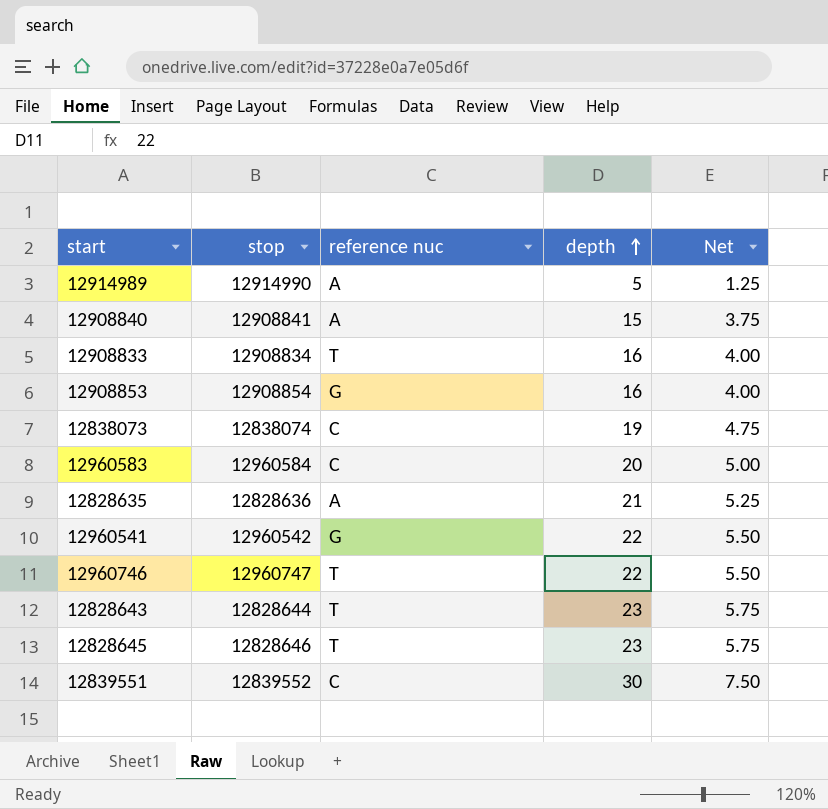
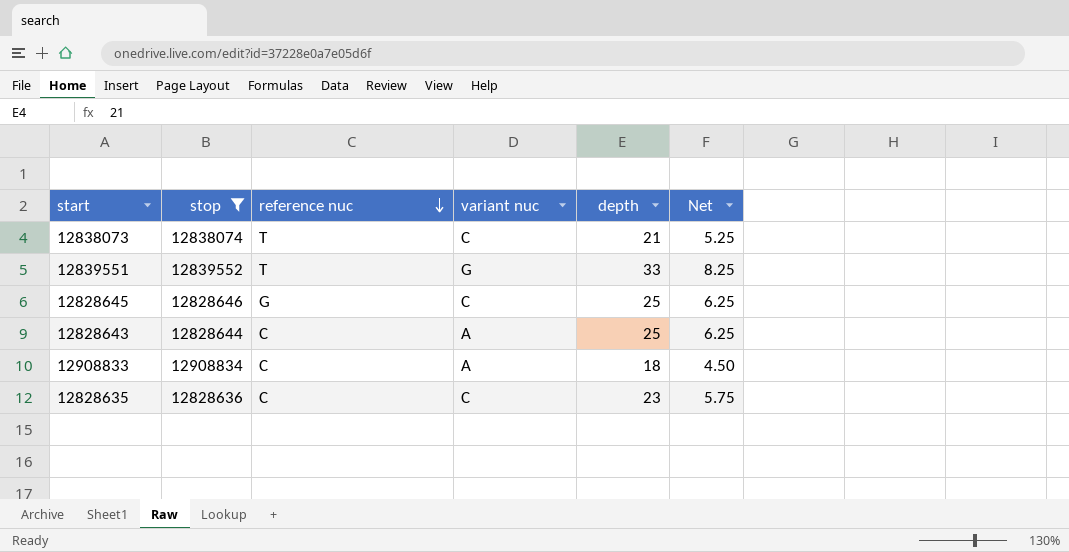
filter: none -> stop <= 12908834
row order: depth ascending -> reference nuc descending
column variant nuc | position: none -> 4
12838073 | reference nuc: C -> T
12838073 | depth: 19 -> 21
12838073 | Net: 4.75 -> 5.25
12839551 | reference nuc: C -> T
12839551 | depth: 30 -> 33
12839551 | Net: 7.50 -> 8.25
12828645 | reference nuc: T -> G
12828645 | depth: 23 -> 25
12828645 | Net: 5.75 -> 6.25
12828643 | reference nuc: T -> C
12828643 | depth: 23 -> 25
12828643 | Net: 5.75 -> 6.25
12908833 | reference nuc: T -> C
12908833 | depth: 16 -> 18
12908833 | Net: 4.00 -> 4.50
12828635 | reference nuc: A -> C
12828635 | depth: 21 -> 23
12828635 | Net: 5.25 -> 5.75

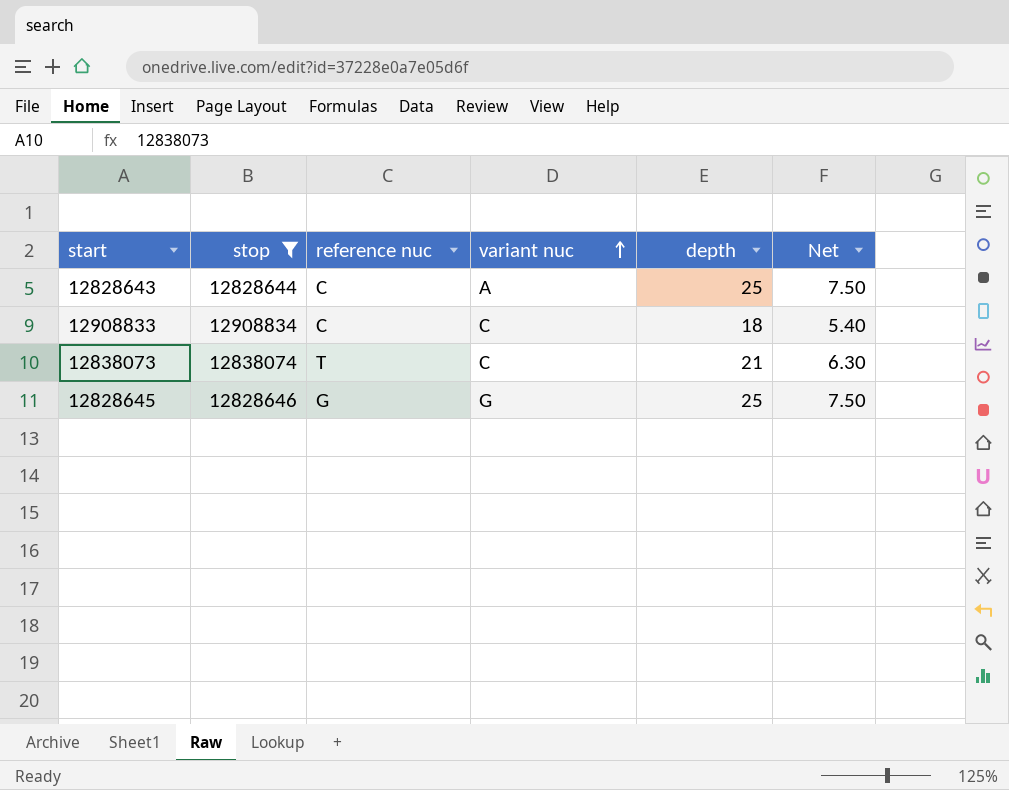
row order: reference nuc descending -> variant nuc ascending
column Net | formula: [depth] * 0.25 -> [depth] * 0.3
row 12839551: 12839552 | T | G | 33 | 8.25 -> none
row 12828635: 12828636 | C | C | 23 | 5.75 -> none
12908833 | variant nuc: A -> C
12828645 | variant nuc: C -> G

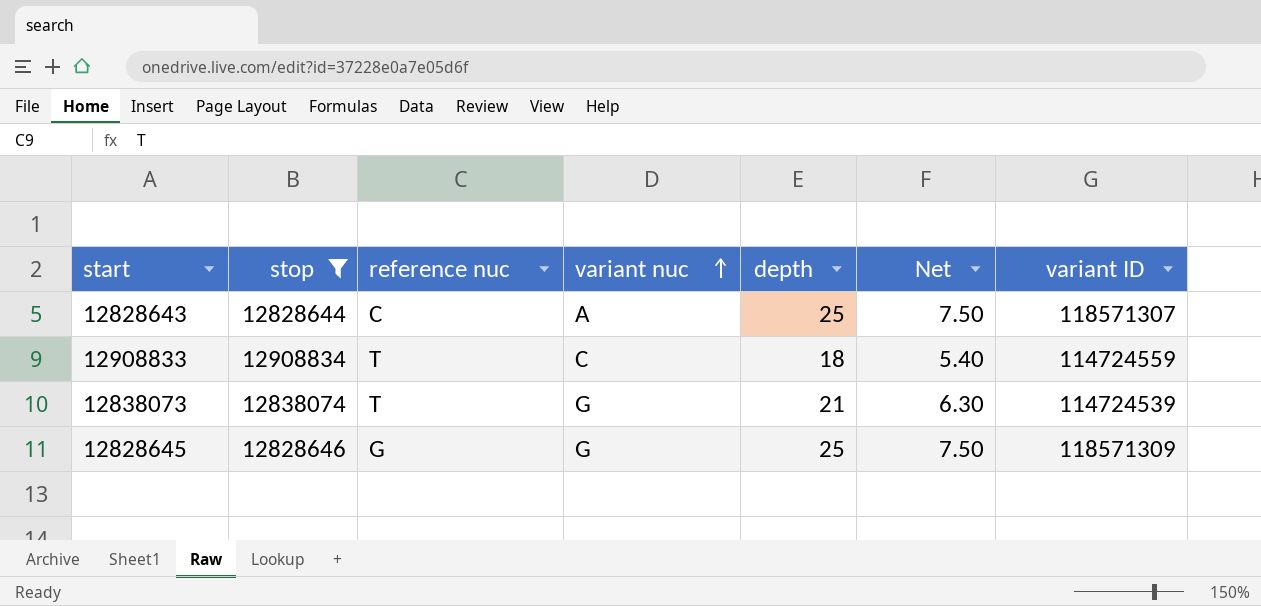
column variant ID | position: none -> 7
12908833 | reference nuc: C -> T
12838073 | variant nuc: C -> G

